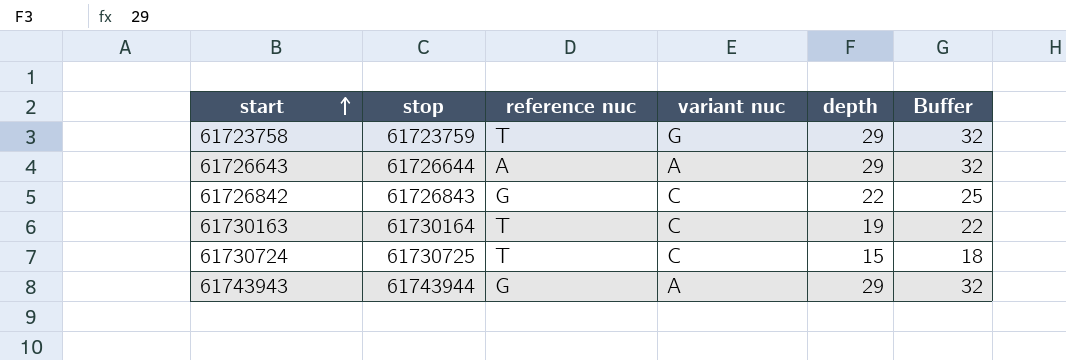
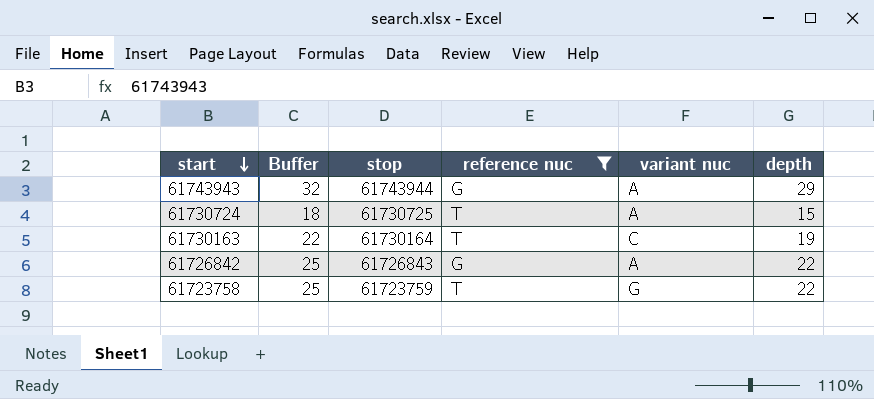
filter: none -> reference nuc != A
row order: start ascending -> start descending
column Buffer | position: 6 -> 2
61730724 | variant nuc: C -> A
61726842 | variant nuc: C -> A
61723758 | Buffer: 32 -> 25
61723758 | depth: 29 -> 22

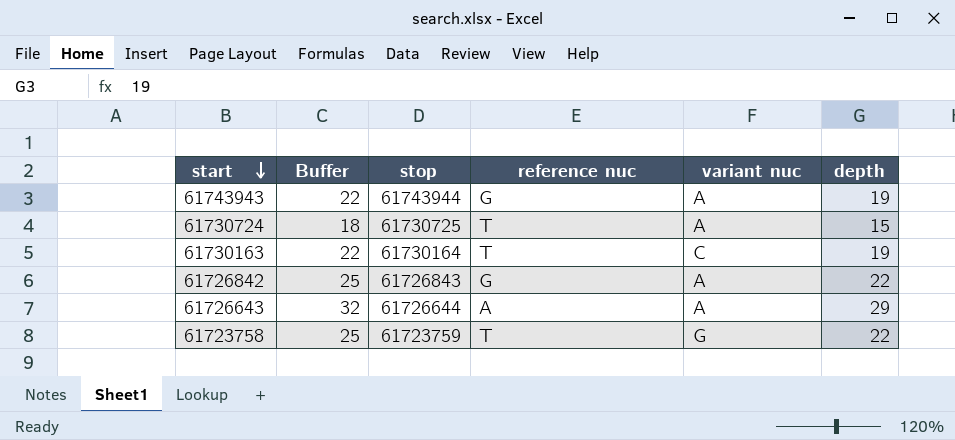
filter: reference nuc != A -> none
61743943 | Buffer: 32 -> 22
61743943 | depth: 29 -> 19

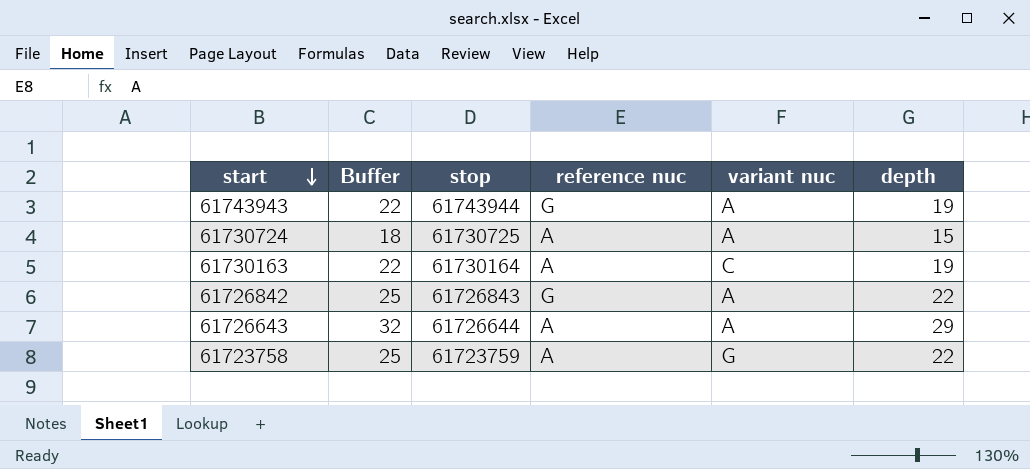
61730724 | reference nuc: T -> A
61730163 | reference nuc: T -> A
61723758 | reference nuc: T -> A

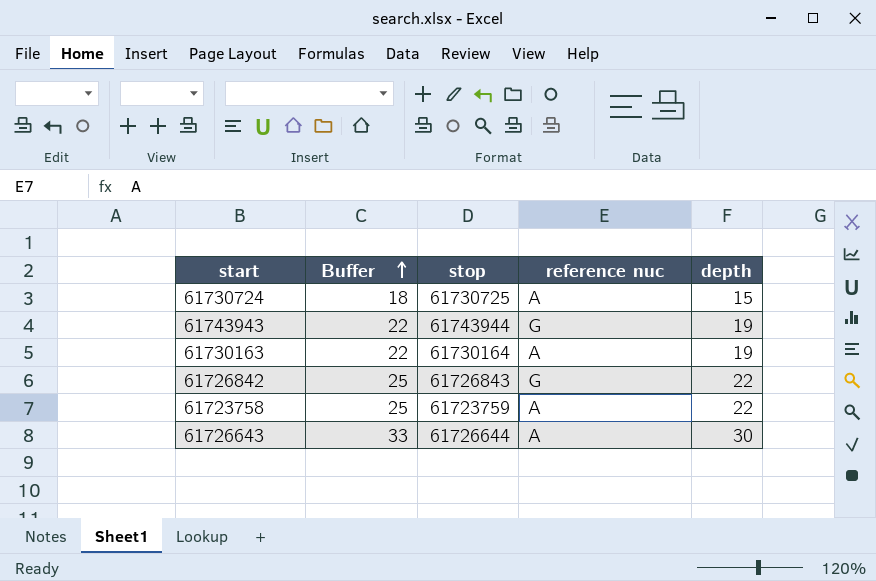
row order: start descending -> Buffer ascending
column variant nuc | position: 5 -> none
61726643 | Buffer: 32 -> 33
61726643 | depth: 29 -> 30

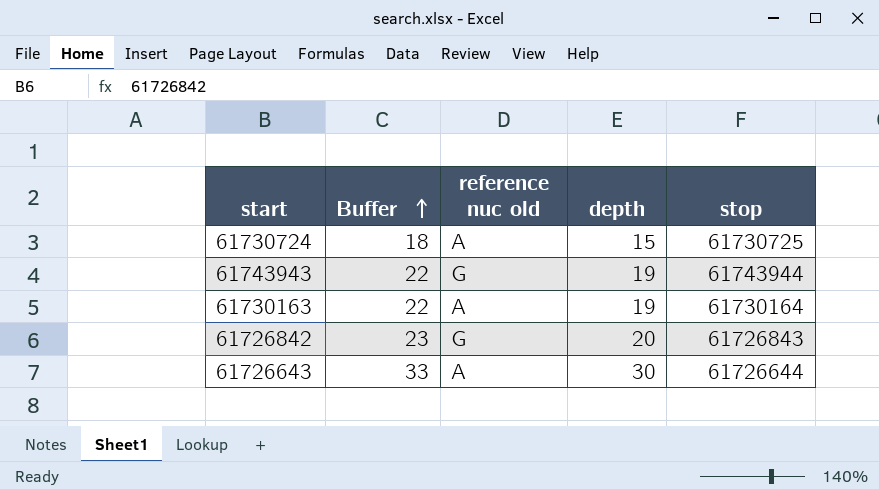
column name: reference nuc -> reference nuc old
column stop | position: 3 -> 5
row 61723758: 25 | 61723759 | A | 22 -> none
61726842 | Buffer: 25 -> 23
61726842 | depth: 22 -> 20

